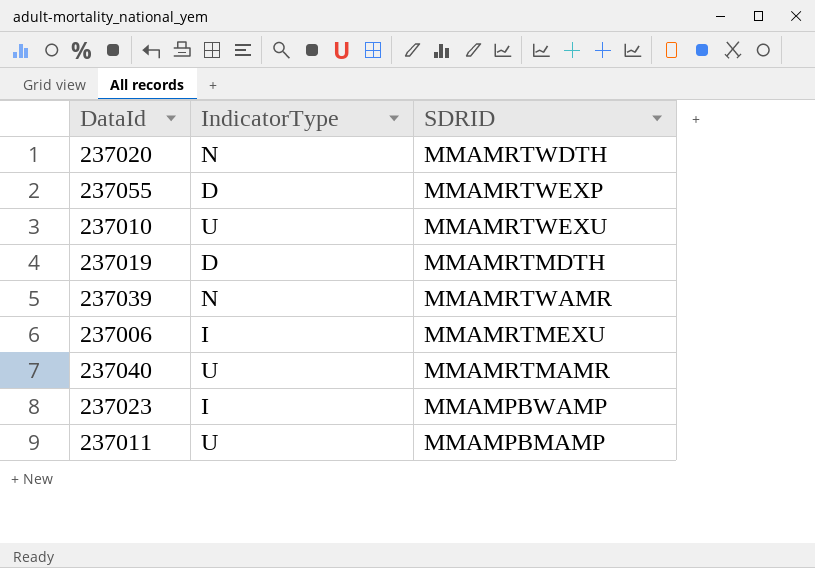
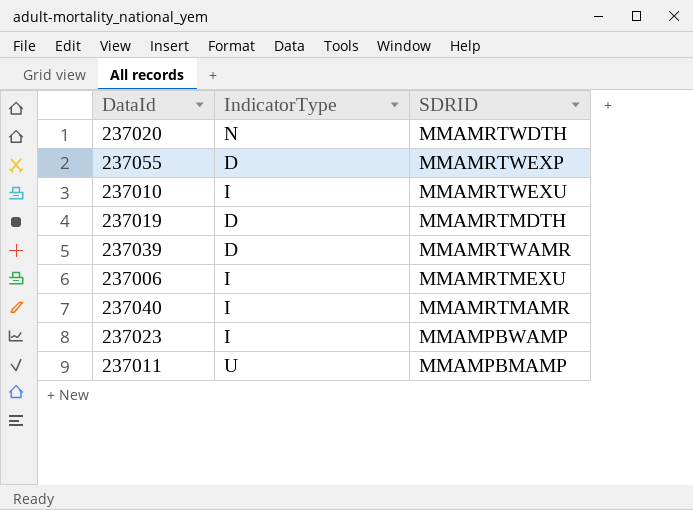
237010 | IndicatorType: U -> I
237039 | IndicatorType: N -> D
237040 | IndicatorType: U -> I

